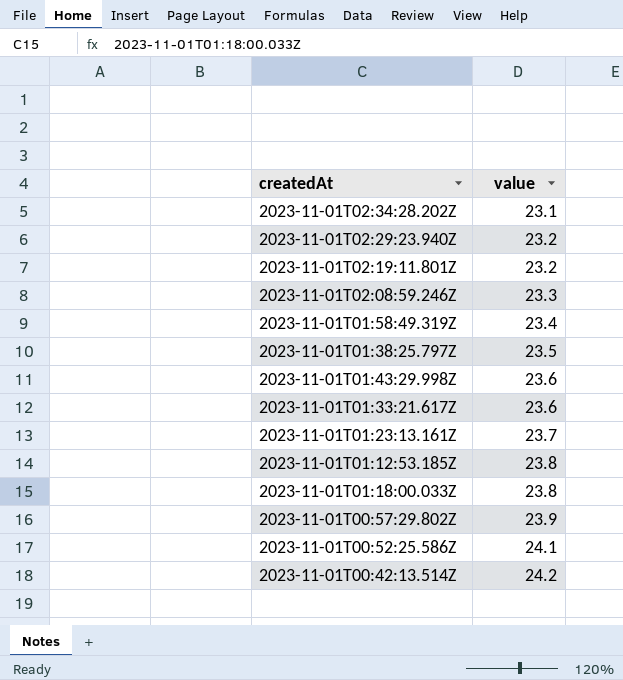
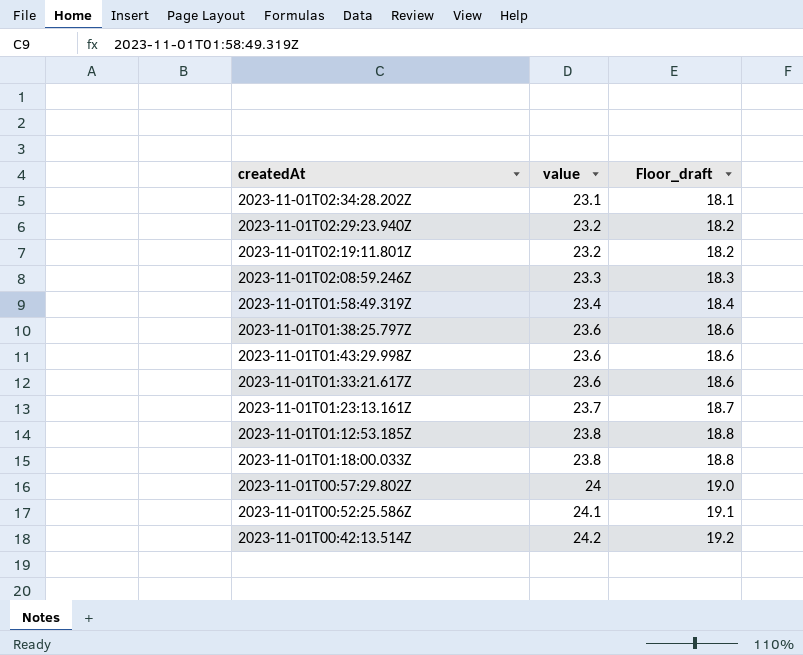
column Floor_draft | formula: none -> [value] - 5
2023-11-01T01:38:25.797Z | value: 23.5 -> 23.6
2023-11-01T00:57:29.802Z | value: 23.9 -> 24

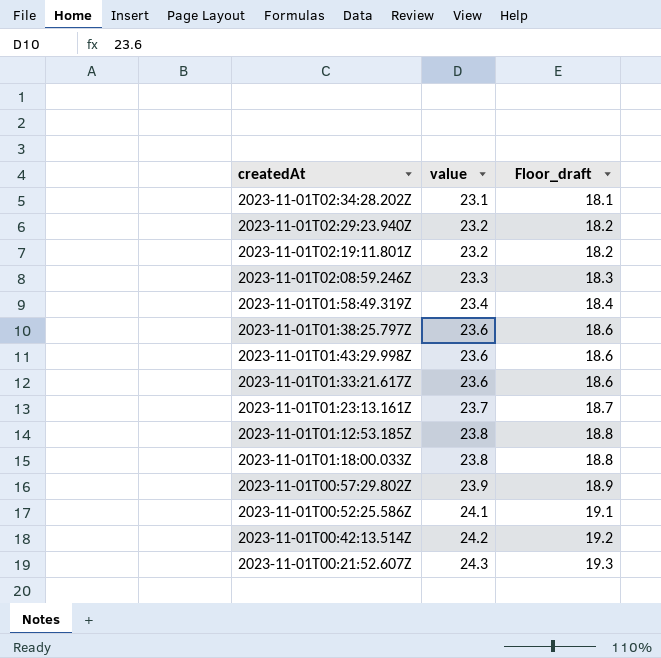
2023-11-01T00:57:29.802Z | value: 24 -> 23.9
2023-11-01T00:57:29.802Z | Floor_draft: 19.0 -> 18.9
row 2023-11-01T00:21:52.607Z: none -> 24.3 | 19.3

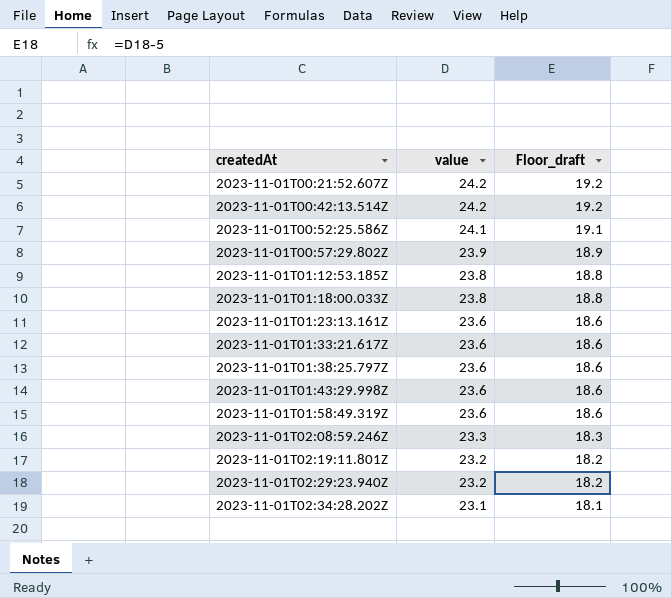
row order: value ascending -> createdAt ascending
2023-11-01T00:21:52.607Z | value: 24.3 -> 24.2
2023-11-01T00:21:52.607Z | Floor_draft: 19.3 -> 19.2
2023-11-01T01:23:13.161Z | value: 23.7 -> 23.6
2023-11-01T01:23:13.161Z | Floor_draft: 18.7 -> 18.6
2023-11-01T01:58:49.319Z | value: 23.4 -> 23.6
2023-11-01T01:58:49.319Z | Floor_draft: 18.4 -> 18.6

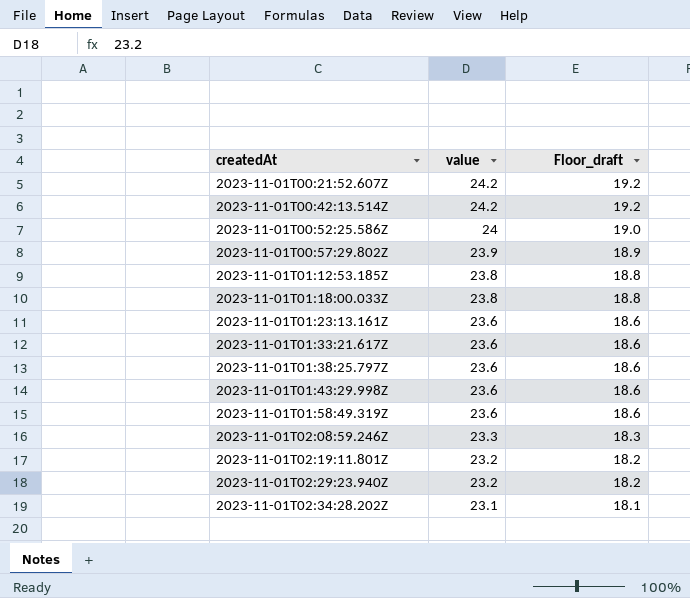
2023-11-01T00:52:25.586Z | value: 24.1 -> 24
2023-11-01T00:52:25.586Z | Floor_draft: 19.1 -> 19.0

